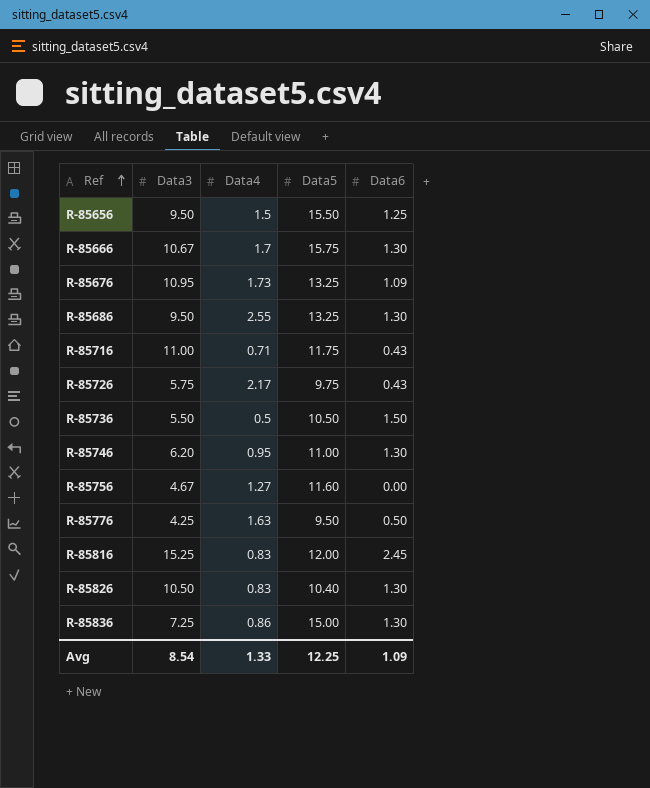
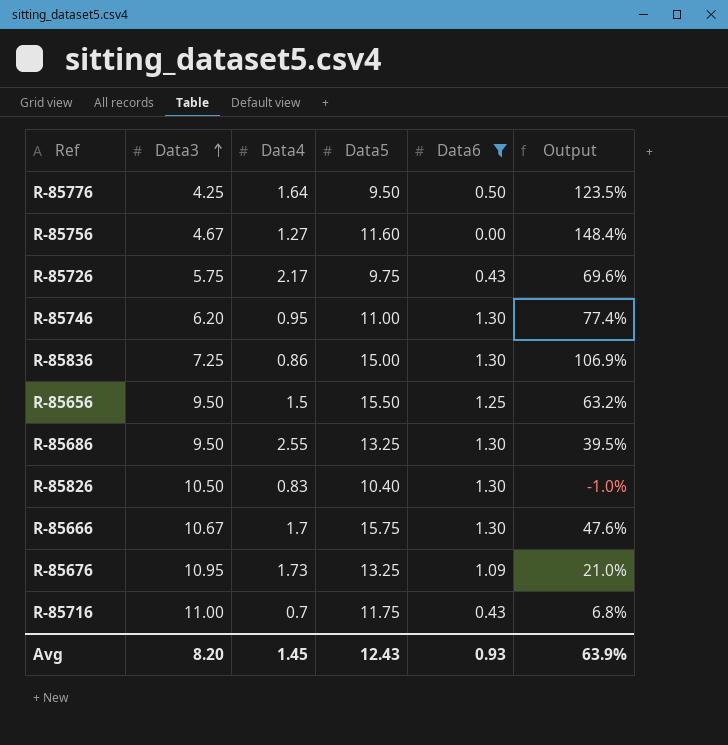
filter: none -> Data6 <= 1.30
row order: Ref ascending -> Data3 ascending
column Output | formula: none -> ([Data5] - [Data3]) / [Data3]
R-85776 | Data4: 1.63 -> 1.64
R-85716 | Data4: 0.71 -> 0.7
Avg | Data3: 8.54 -> 8.20
Avg | Data4: 1.33 -> 1.45
Avg | Data5: 12.25 -> 12.43
Avg | Data6: 1.09 -> 0.93

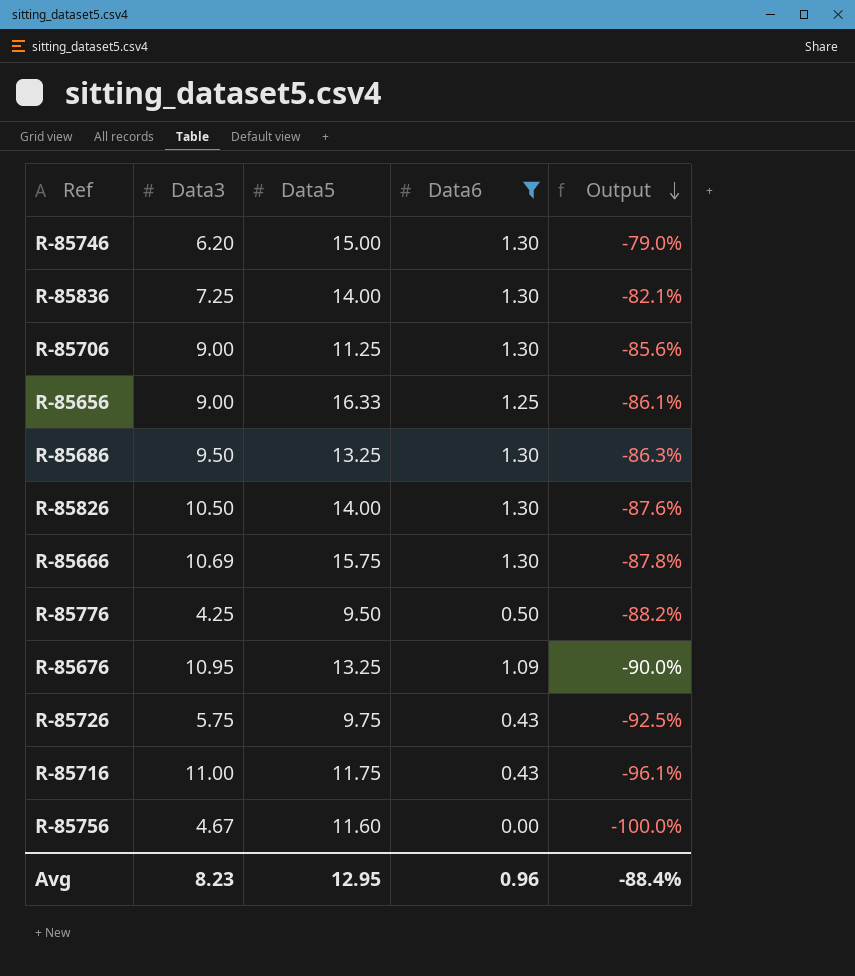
row order: Data3 ascending -> Output descending
column Data4 | position: 3 -> none
column Output | formula: ([Data5] - [Data3]) / [Data3] -> ([Data6] - [Data3]) / [Data3]
R-85746 | Data5: 11.00 -> 15.00
R-85836 | Data5: 15.00 -> 14.00
row R-85706: none -> 9.00 | 11.25 | 1.30 | -85.6%
R-85656 | Data3: 9.50 -> 9.00
R-85656 | Data5: 15.50 -> 16.33
R-85826 | Data5: 10.40 -> 14.00
R-85666 | Data3: 10.67 -> 10.69
Avg | Data3: 8.20 -> 8.23
Avg | Data5: 12.43 -> 12.95
Avg | Data6: 0.93 -> 0.96
Avg | Output: 63.9% -> -88.4%

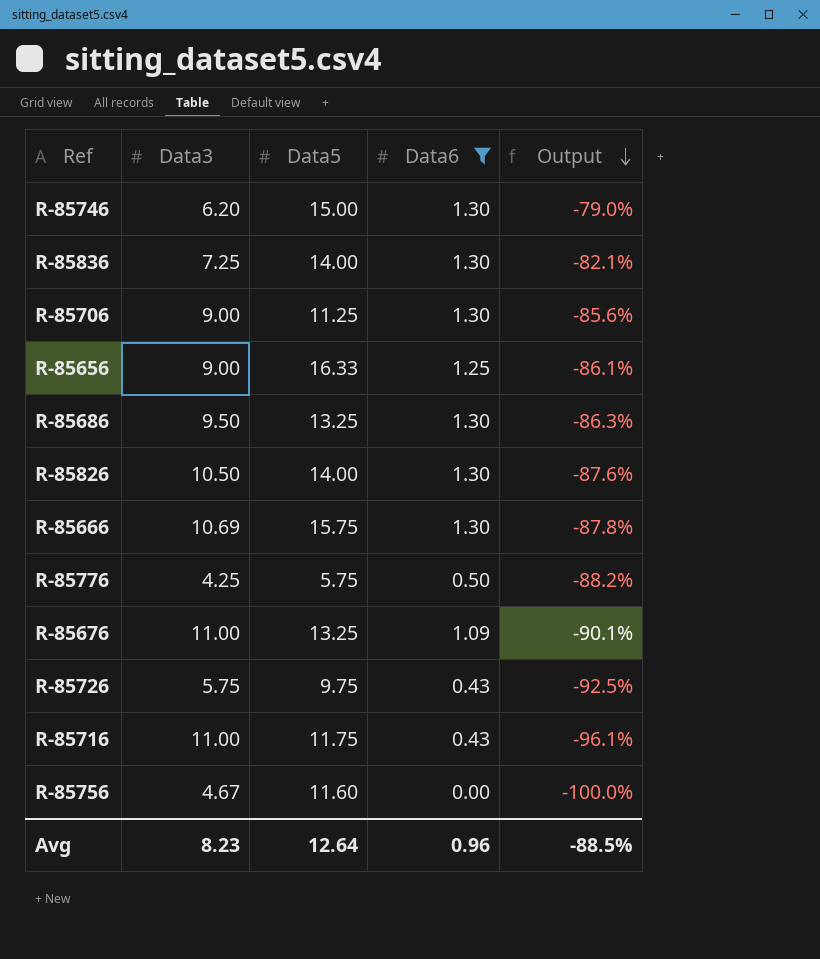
R-85776 | Data5: 9.50 -> 5.75
R-85676 | Data3: 10.95 -> 11.00
R-85676 | Output: -90.0% -> -90.1%
Avg | Data5: 12.95 -> 12.64
Avg | Output: -88.4% -> -88.5%

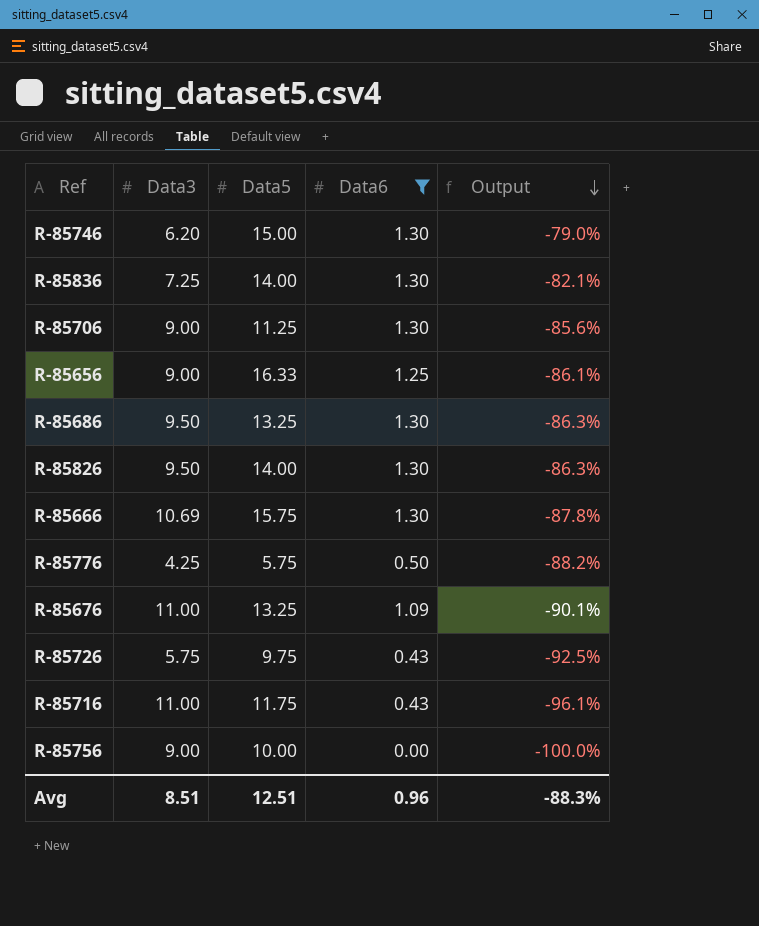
R-85826 | Data3: 10.50 -> 9.50
R-85826 | Output: -87.6% -> -86.3%
R-85756 | Data3: 4.67 -> 9.00
R-85756 | Data5: 11.60 -> 10.00
Avg | Data3: 8.23 -> 8.51
Avg | Data5: 12.64 -> 12.51
Avg | Output: -88.5% -> -88.3%

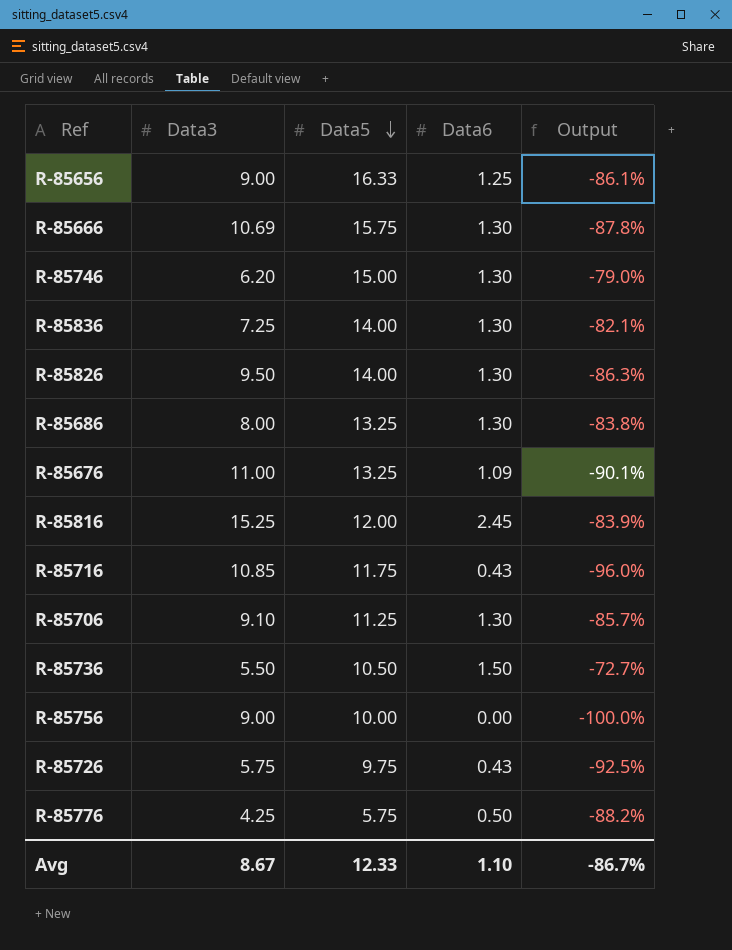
filter: Data6 <= 1.30 -> none
row order: Output descending -> Data5 descending
R-85686 | Data3: 9.50 -> 8.00
R-85686 | Output: -86.3% -> -83.8%
R-85716 | Data3: 11.00 -> 10.85
R-85716 | Output: -96.1% -> -96.0%
R-85706 | Data3: 9.00 -> 9.10
R-85706 | Output: -85.6% -> -85.7%
Avg | Data3: 8.51 -> 8.67
Avg | Data5: 12.51 -> 12.33
Avg | Data6: 0.96 -> 1.10
Avg | Output: -88.3% -> -86.7%

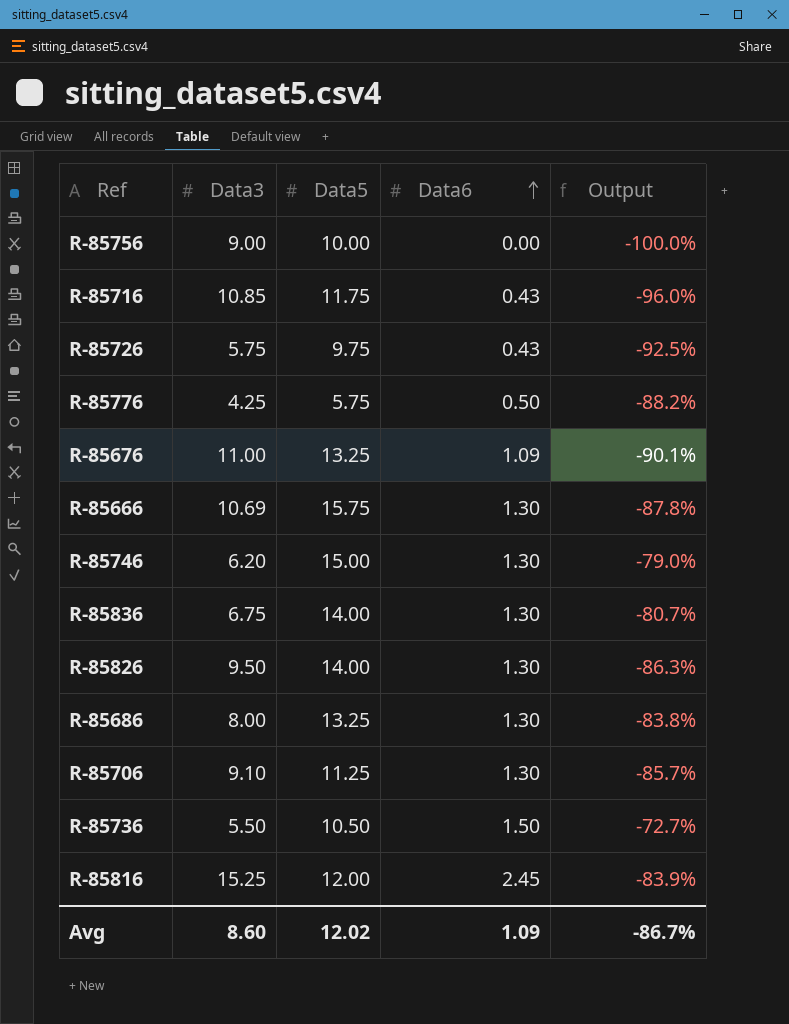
row order: Data5 descending -> Data6 ascending
row R-85656: 9.00 | 16.33 | 1.25 | -86.1% -> none
R-85836 | Data3: 7.25 -> 6.75
R-85836 | Output: -82.1% -> -80.7%
Avg | Data3: 8.67 -> 8.60
Avg | Data5: 12.33 -> 12.02
Avg | Data6: 1.10 -> 1.09

